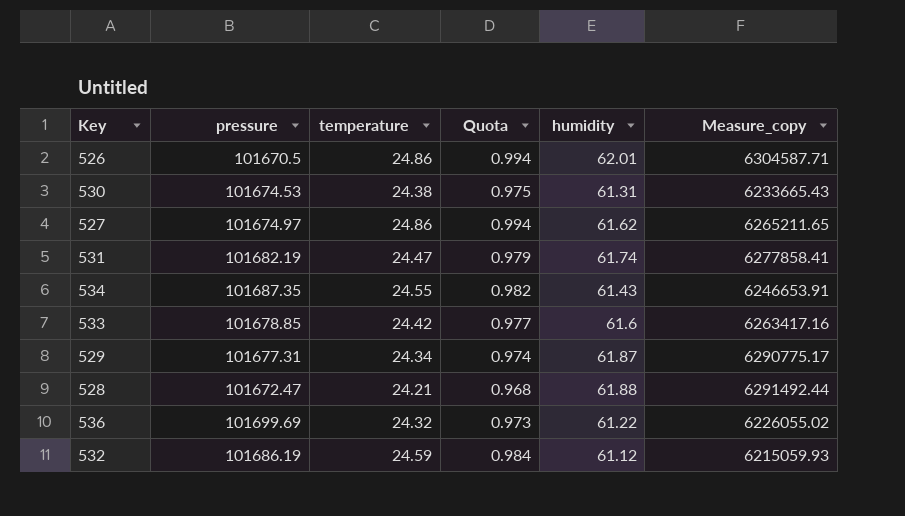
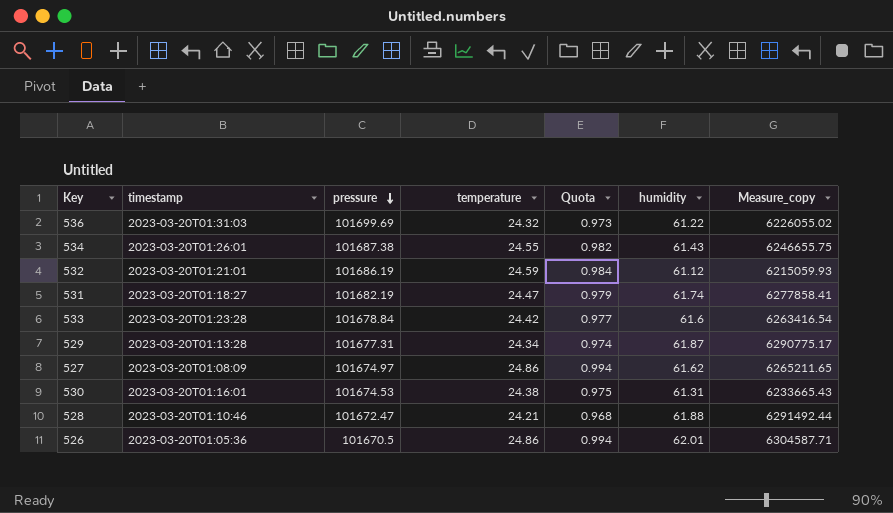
row order: none -> pressure descending
column timestamp | position: none -> 2
534 | pressure: 101687.35 -> 101687.38
534 | Measure_copy: 6246653.91 -> 6246655.75
533 | pressure: 101678.85 -> 101678.84
533 | Measure_copy: 6263417.16 -> 6263416.54

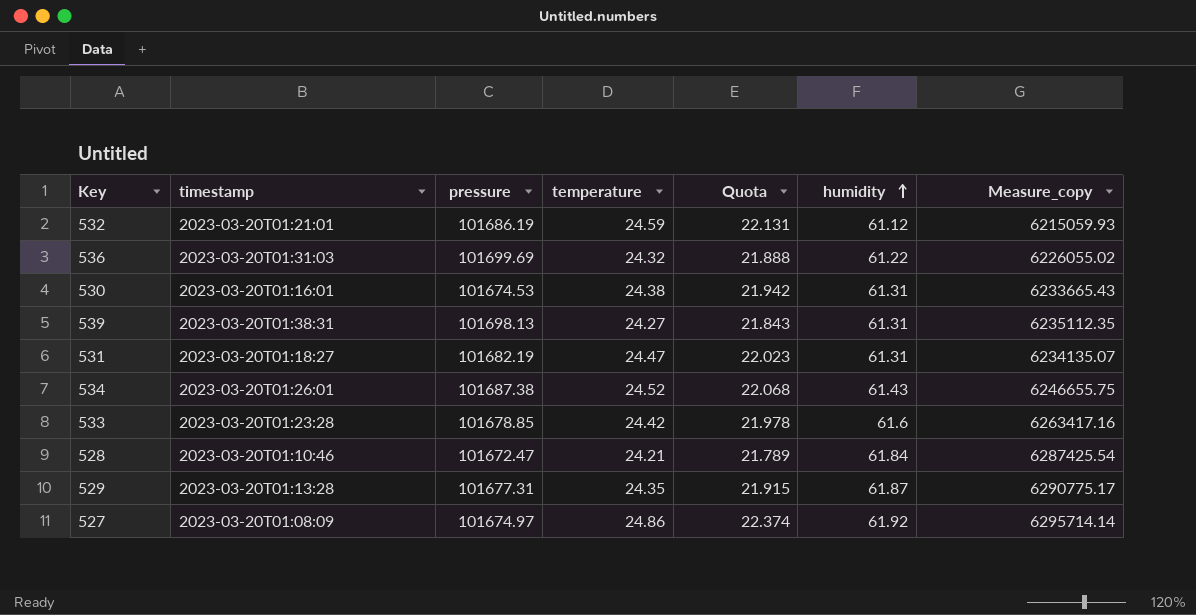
row order: pressure descending -> humidity ascending
column Quota | formula: [temperature] * 0.04 -> [temperature] * 0.9
row 526: 2023-03-20T01:05:36 | 101670.5 | 24.86 | 0.994 | 62.01 | 6304587.71 -> none
row 539: none -> 2023-03-20T01:38:31 | 101698.13 | 24.27 | 21.843 | 61.31 | 6235112.35
531 | humidity: 61.74 -> 61.31
531 | Measure_copy: 6277858.41 -> 6234135.07
534 | temperature: 24.55 -> 24.52
533 | pressure: 101678.84 -> 101678.85
533 | Measure_copy: 6263416.54 -> 6263417.16
528 | humidity: 61.88 -> 61.84
528 | Measure_copy: 6291492.44 -> 6287425.54
529 | temperature: 24.34 -> 24.35
527 | humidity: 61.62 -> 61.92
527 | Measure_copy: 6265211.65 -> 6295714.14

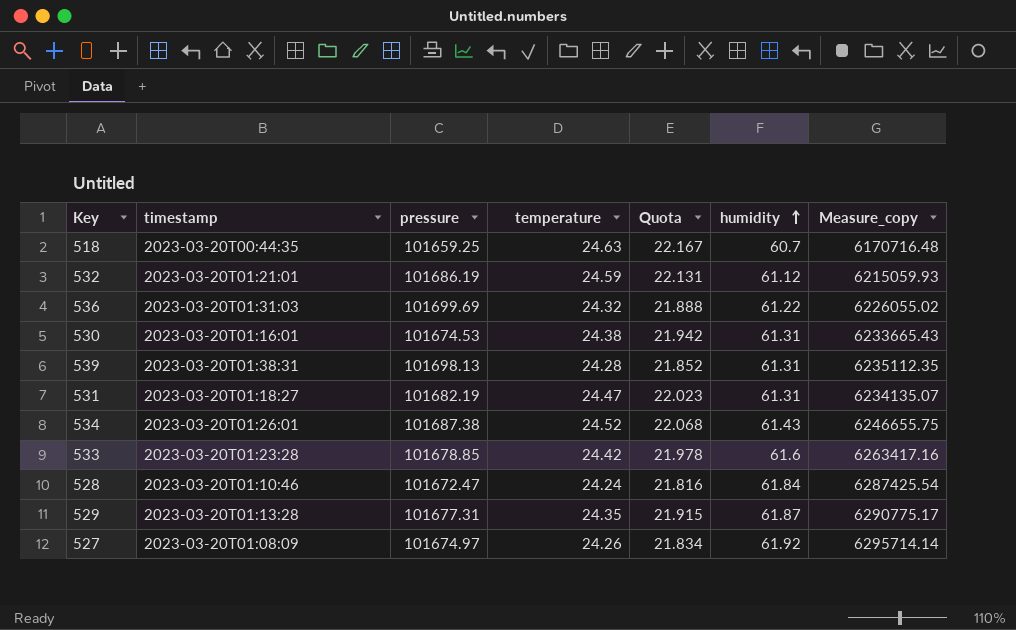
row 518: none -> 2023-03-20T00:44:35 | 101659.25 | 24.63 | 22.167 | 60.7 | 6170716.48
539 | temperature: 24.27 -> 24.28
539 | Quota: 21.843 -> 21.852
528 | temperature: 24.21 -> 24.24
528 | Quota: 21.789 -> 21.816
527 | temperature: 24.86 -> 24.26
527 | Quota: 22.374 -> 21.834

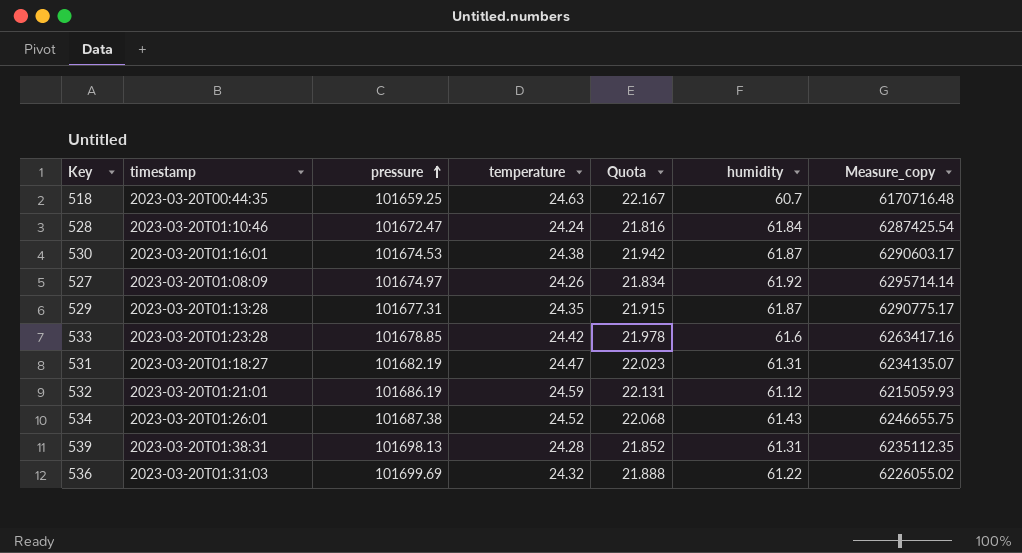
row order: humidity ascending -> pressure ascending
530 | humidity: 61.31 -> 61.87
530 | Measure_copy: 6233665.43 -> 6290603.17

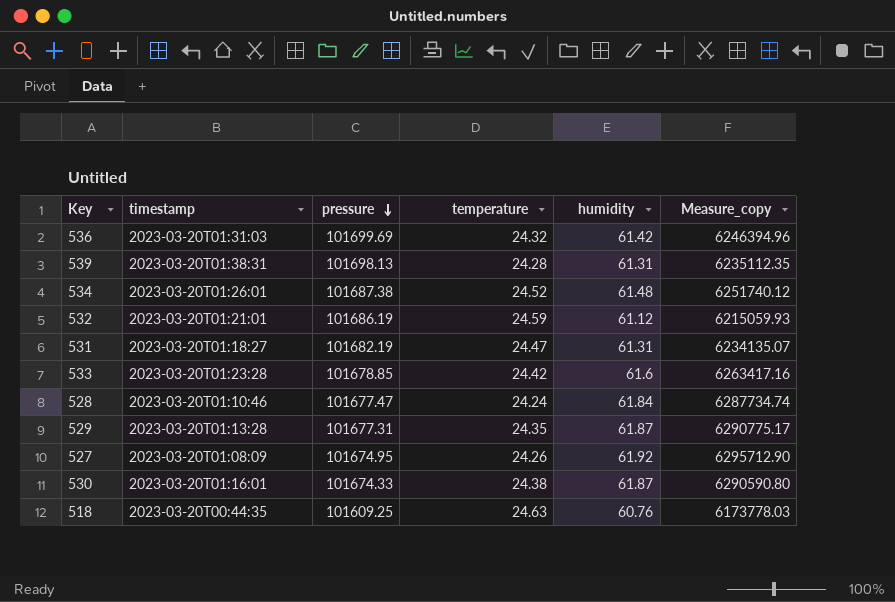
row order: pressure ascending -> pressure descending
column Quota | formula: [temperature] * 0.9 -> none
536 | humidity: 61.22 -> 61.42
536 | Measure_copy: 6226055.02 -> 6246394.96
534 | humidity: 61.43 -> 61.48
534 | Measure_copy: 6246655.75 -> 6251740.12
528 | pressure: 101672.47 -> 101677.47
528 | Measure_copy: 6287425.54 -> 6287734.74
527 | pressure: 101674.97 -> 101674.95
527 | Measure_copy: 6295714.14 -> 6295712.90
530 | pressure: 101674.53 -> 101674.33
530 | Measure_copy: 6290603.17 -> 6290590.80
518 | pressure: 101659.25 -> 101609.25
518 | humidity: 60.7 -> 60.76
518 | Measure_copy: 6170716.48 -> 6173778.03

